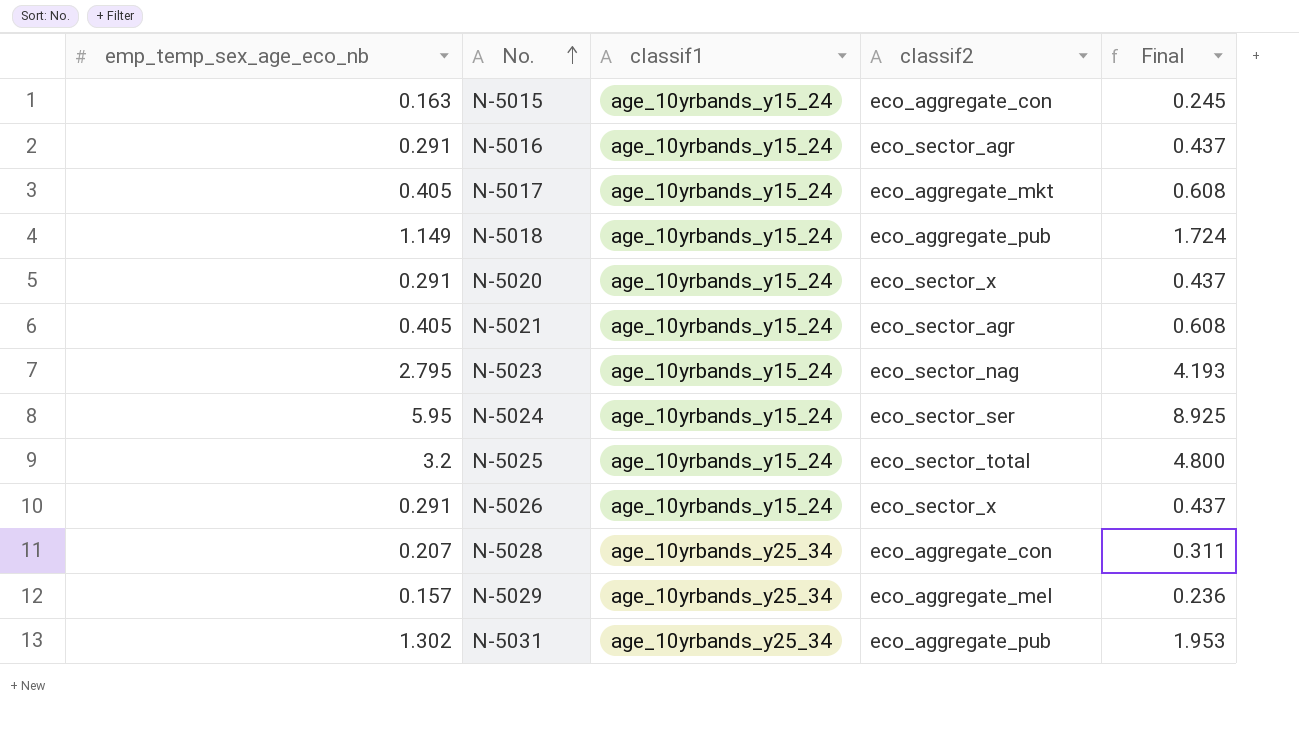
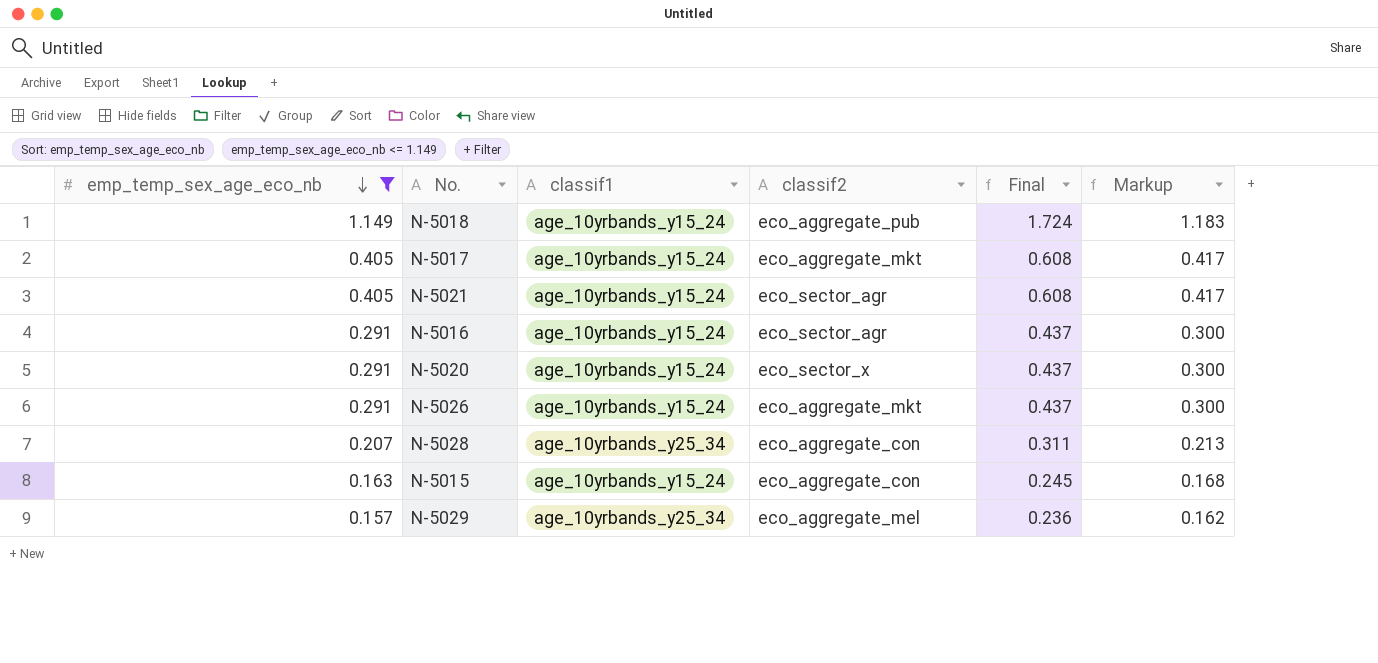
filter: none -> emp_temp_sex_age_eco_nb <= 1.149
row order: No. ascending -> emp_temp_sex_age_eco_nb descending
column Markup | formula: none -> [emp_temp_sex_age_eco_nb] * 1.03
N-5026 | classif2: eco_sector_x -> eco_aggregate_mkt

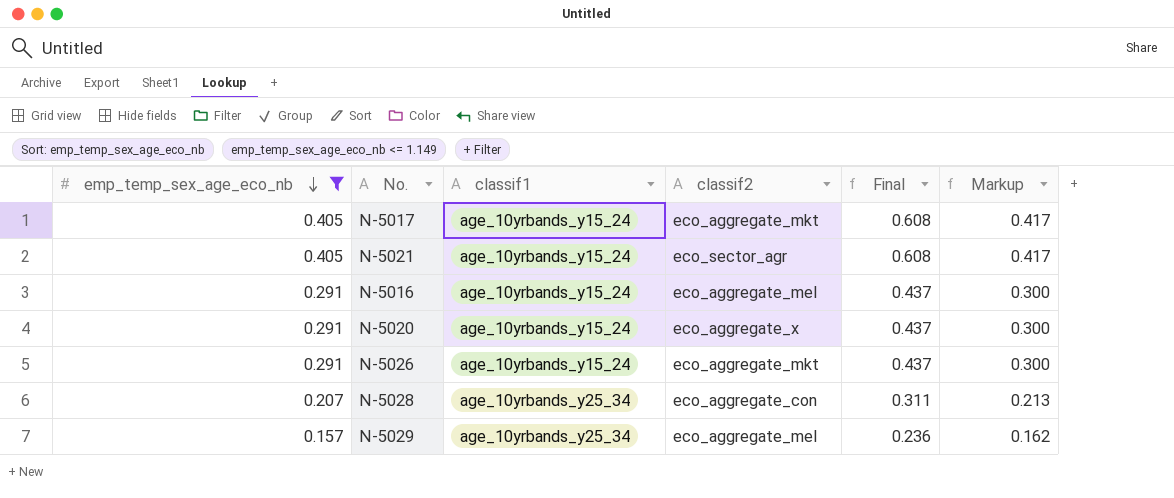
row N-5018: 1.149 | age_10yrbands_y15_24 | eco_aggregate_pub | 1.724 | 1.183 -> none
row N-5015: 0.163 | age_10yrbands_y15_24 | eco_aggregate_con | 0.245 | 0.168 -> none
N-5016 | classif2: eco_sector_agr -> eco_aggregate_mel
N-5020 | classif2: eco_sector_x -> eco_aggregate_x

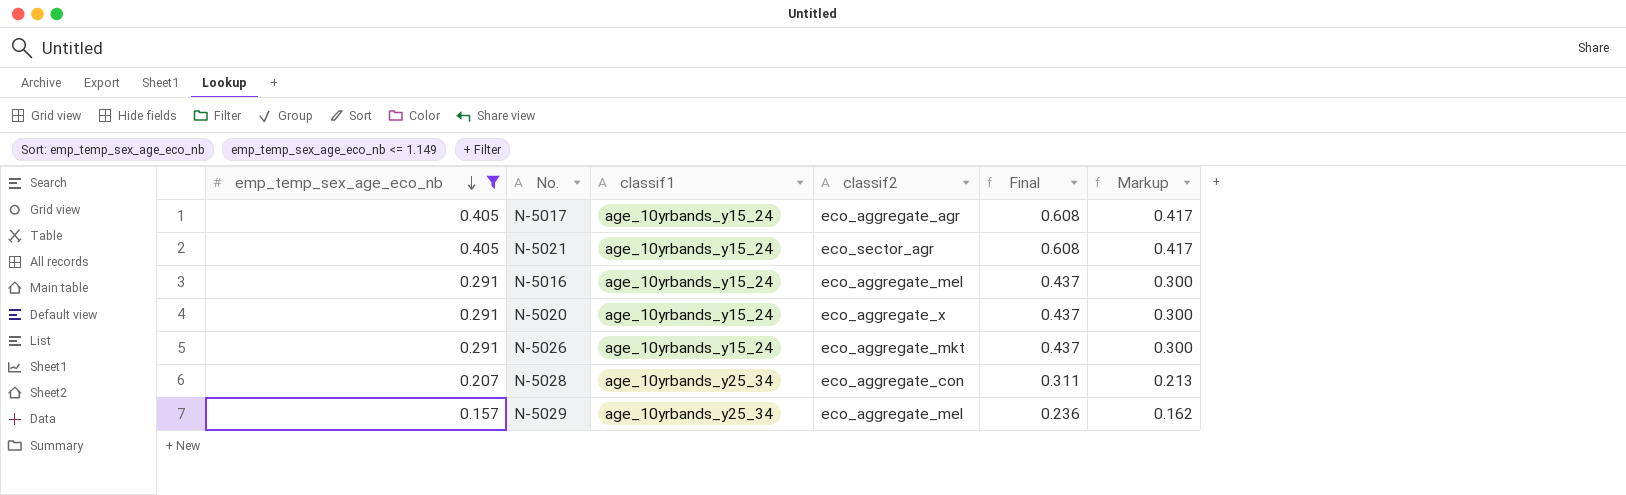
N-5017 | classif2: eco_aggregate_mkt -> eco_aggregate_agr

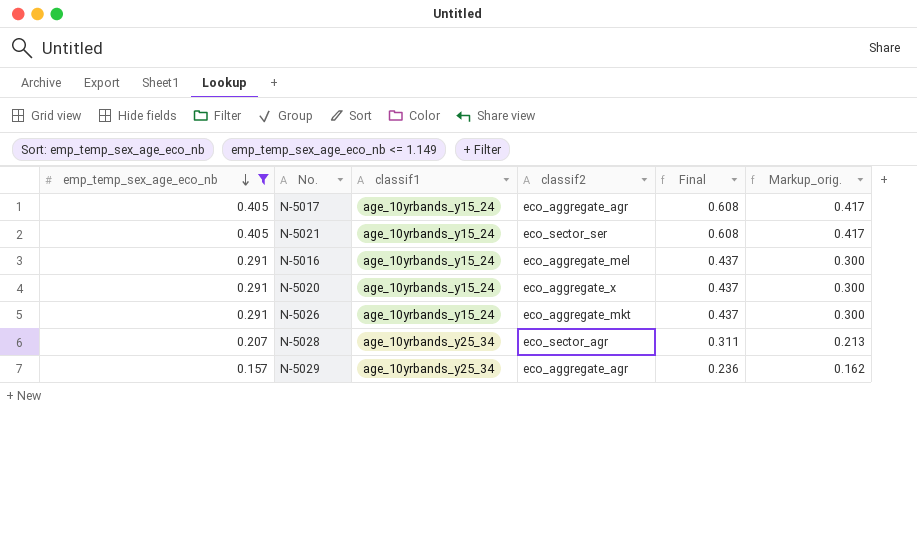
column name: Markup -> Markup_orig.
N-5021 | classif2: eco_sector_agr -> eco_sector_ser
N-5028 | classif2: eco_aggregate_con -> eco_sector_agr
N-5029 | classif2: eco_aggregate_mel -> eco_aggregate_agr

